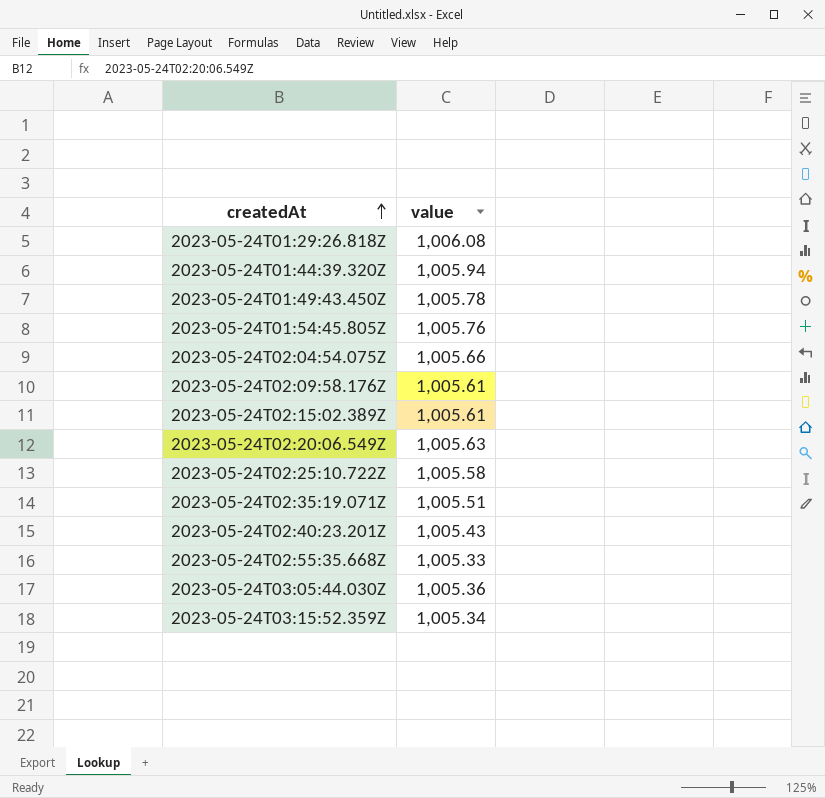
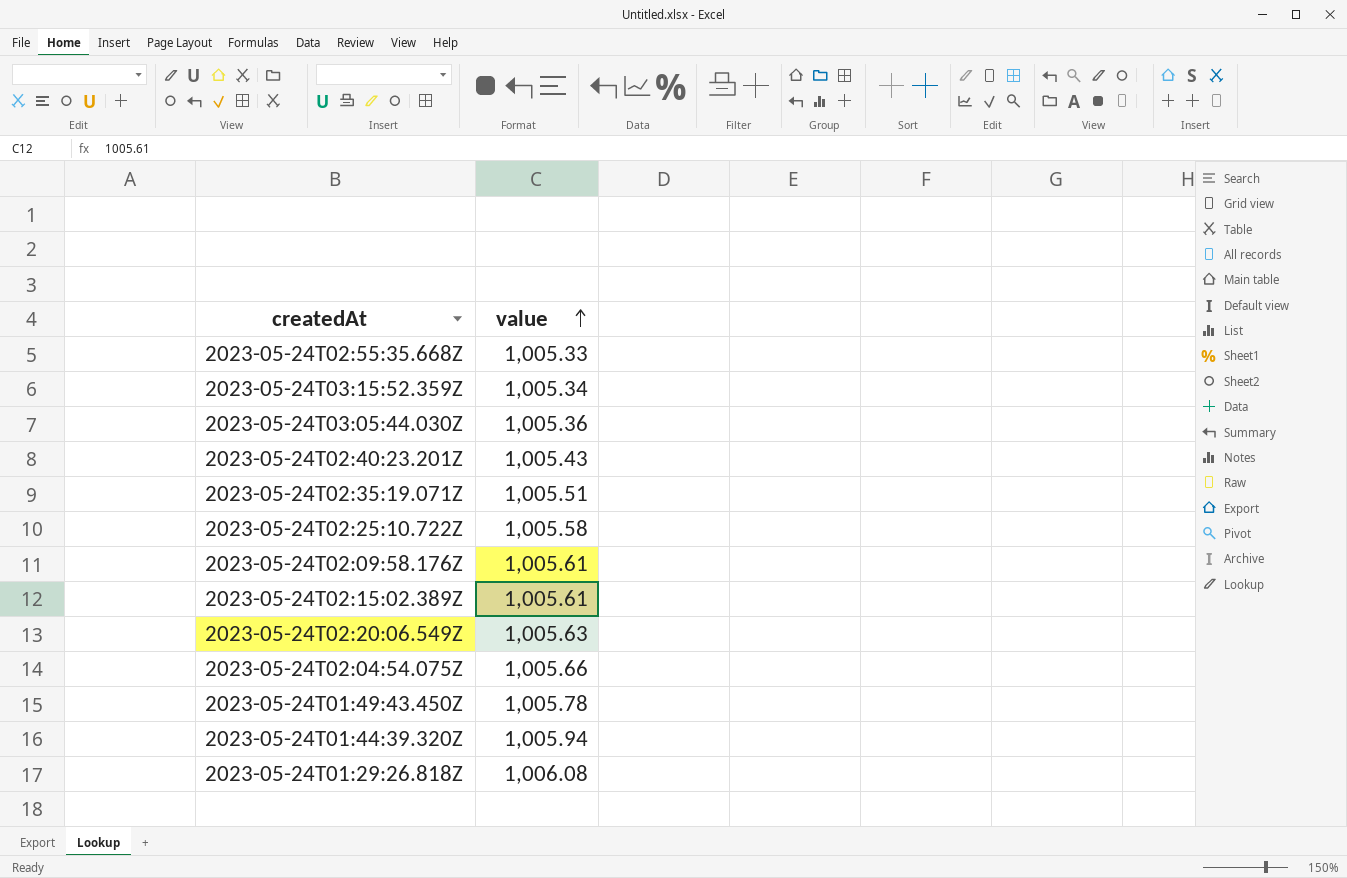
row order: createdAt ascending -> value ascending
row 2023-05-24T01:54:45.805Z: 1,005.76 -> none

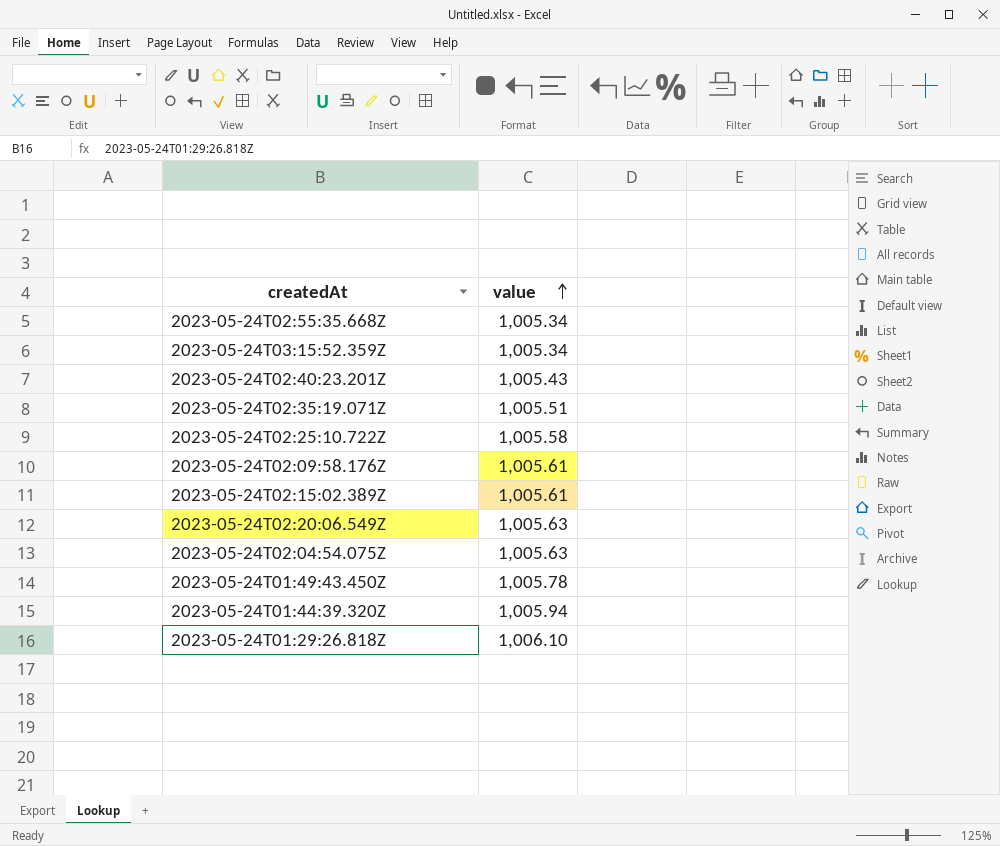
row 2023-05-24T03:05:44.030Z: 1,005.36 -> none
2023-05-24T02:55:35.668Z | value: 1,005.33 -> 1,005.34
2023-05-24T02:04:54.075Z | value: 1,005.66 -> 1,005.63
2023-05-24T01:29:26.818Z | value: 1,006.08 -> 1,006.10

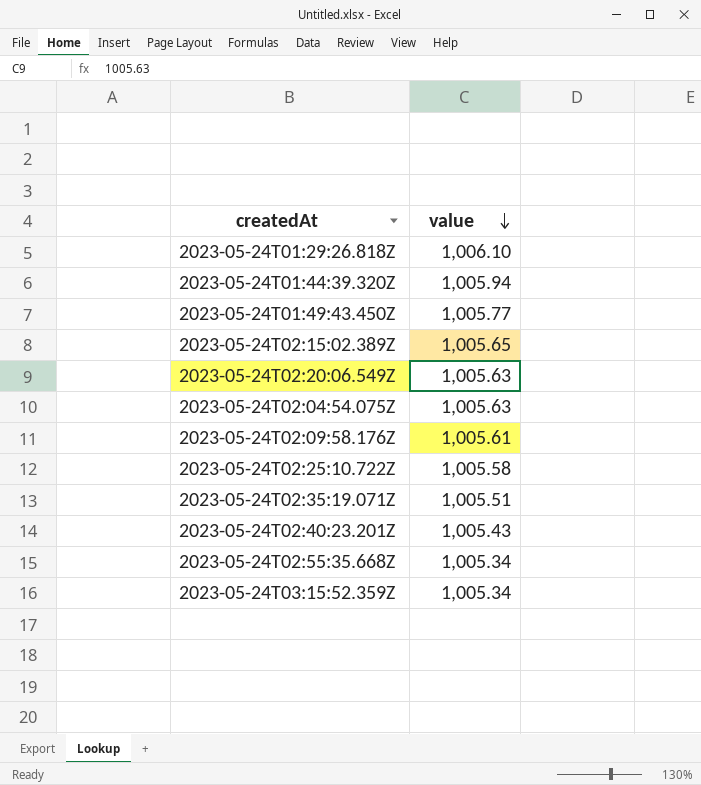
row order: value ascending -> value descending
2023-05-24T01:49:43.450Z | value: 1,005.78 -> 1,005.77
2023-05-24T02:15:02.389Z | value: 1,005.61 -> 1,005.65

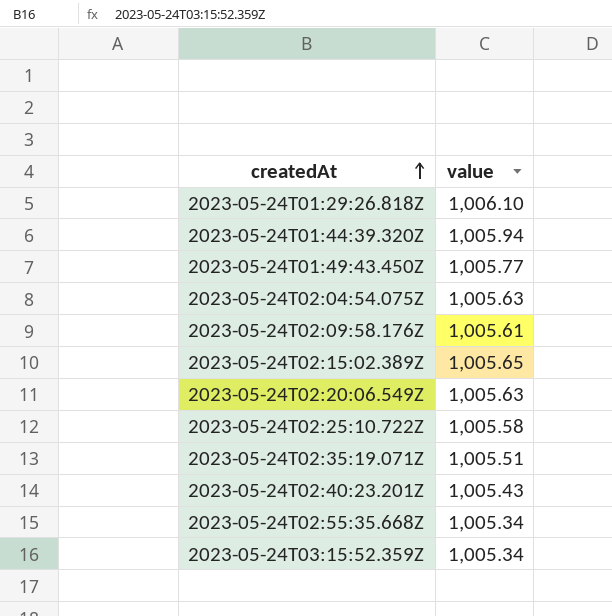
row order: value descending -> createdAt ascending

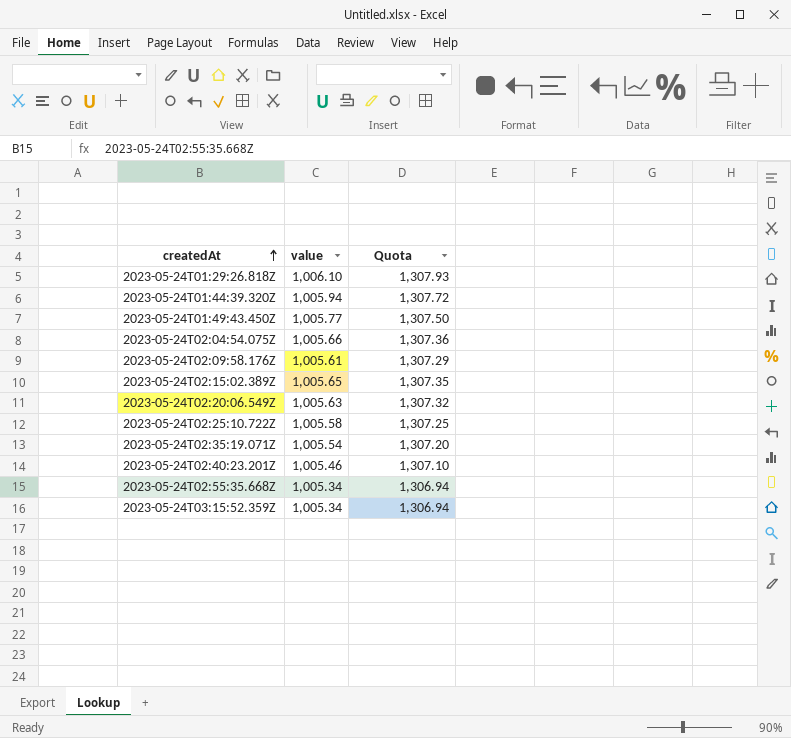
column Quota | formula: none -> [value] * 1.3
2023-05-24T02:04:54.075Z | value: 1,005.63 -> 1,005.66
2023-05-24T02:35:19.071Z | value: 1,005.51 -> 1,005.54
2023-05-24T02:40:23.201Z | value: 1,005.43 -> 1,005.46

